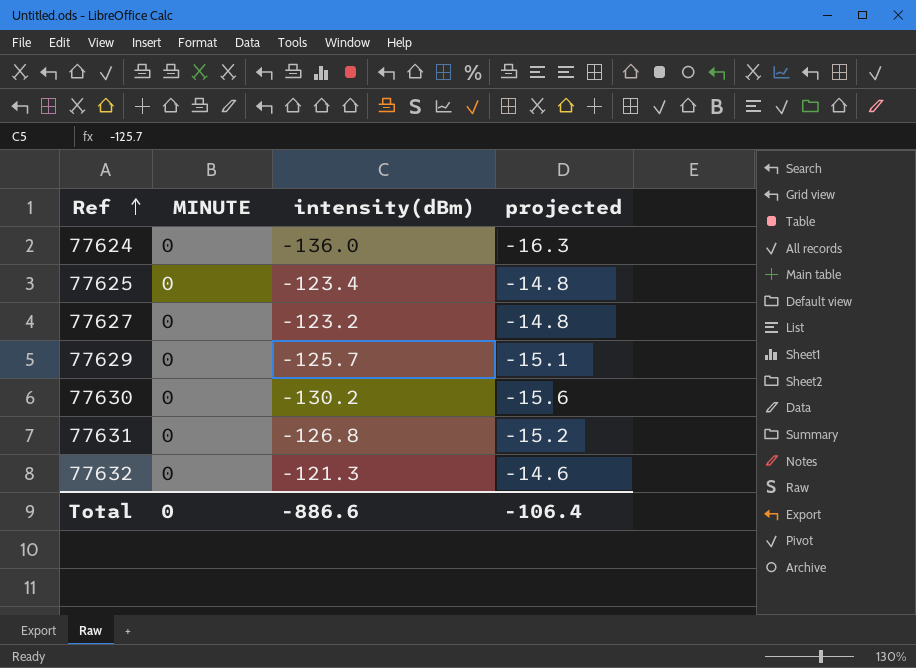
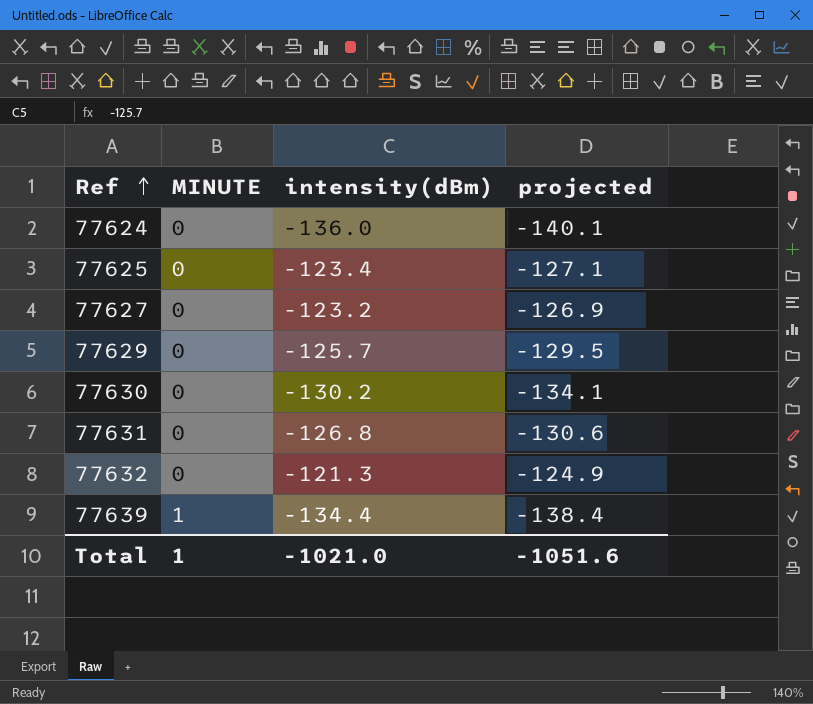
column projected | formula: [intensity(dBm)] * 0.12 -> [intensity(dBm)] * 1.03
row 77639: none -> 1 | -134.4 | -138.4
Total | MINUTE: 0 -> 1
Total | intensity(dBm): -886.6 -> -1021.0
Total | projected: -106.4 -> -1051.6

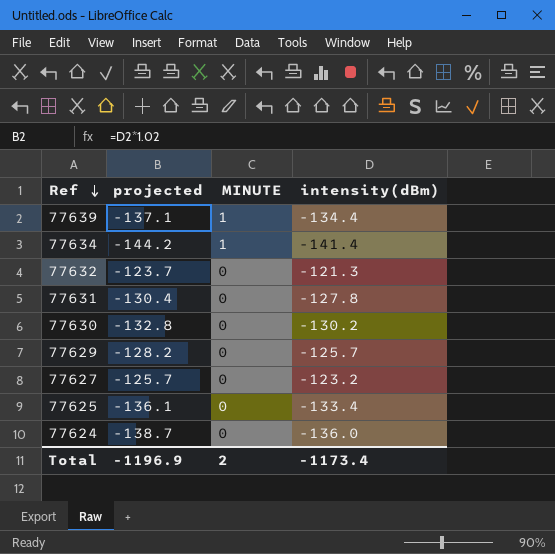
row order: Ref ascending -> Ref descending
column projected | formula: [intensity(dBm)] * 1.03 -> [intensity(dBm)] * 1.02
column projected | position: 4 -> 2
row 77634: none -> -144.2 | 1 | -141.4
77631 | intensity(dBm): -126.8 -> -127.8
77625 | intensity(dBm): -123.4 -> -133.4
Total | projected: -1051.6 -> -1196.9
Total | MINUTE: 1 -> 2
Total | intensity(dBm): -1021.0 -> -1173.4

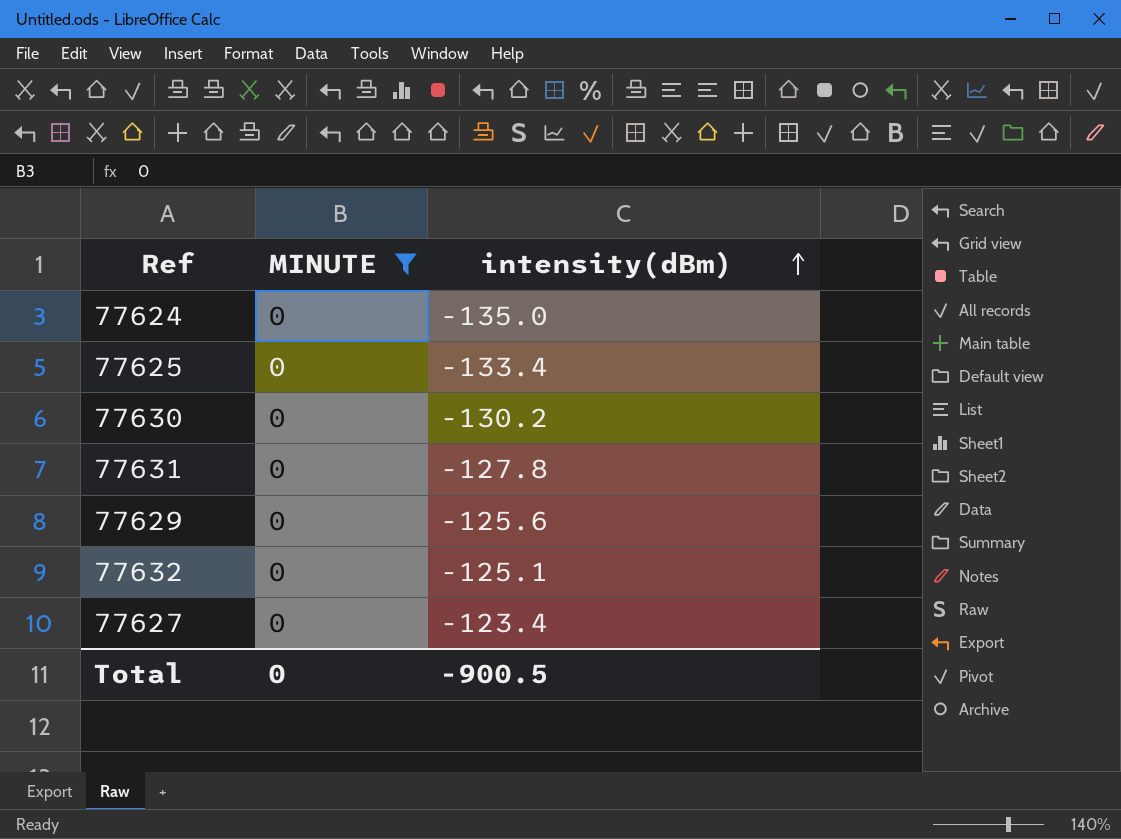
filter: none -> MINUTE = 0
row order: Ref descending -> intensity(dBm) ascending
column projected | formula: [intensity(dBm)] * 1.02 -> none
77624 | intensity(dBm): -136.0 -> -135.0
77629 | intensity(dBm): -125.7 -> -125.6
77632 | intensity(dBm): -121.3 -> -125.1
77627 | intensity(dBm): -123.2 -> -123.4
Total | MINUTE: 2 -> 0
Total | intensity(dBm): -1173.4 -> -900.5

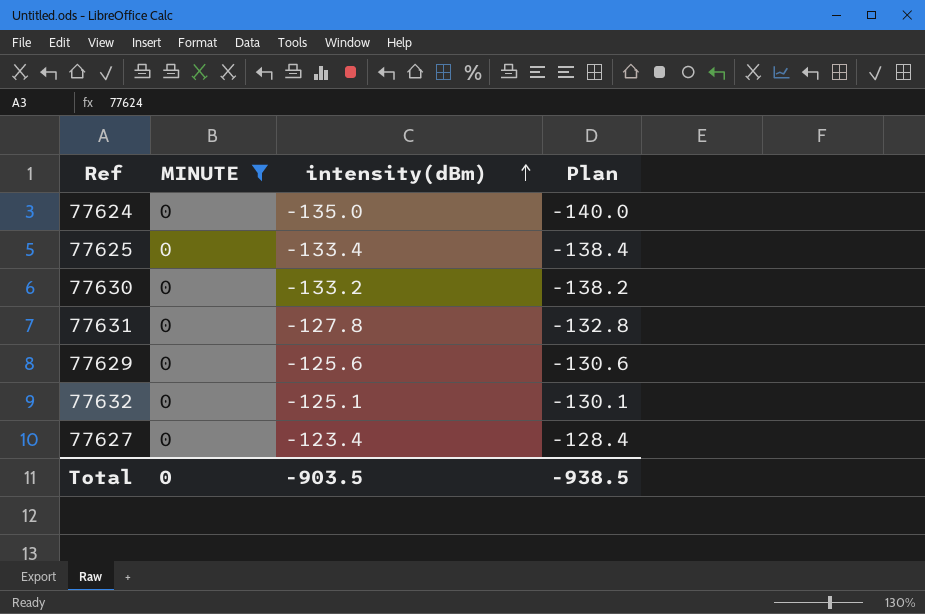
column Plan | formula: none -> [intensity(dBm)] - 5
77630 | intensity(dBm): -130.2 -> -133.2
Total | intensity(dBm): -900.5 -> -903.5

